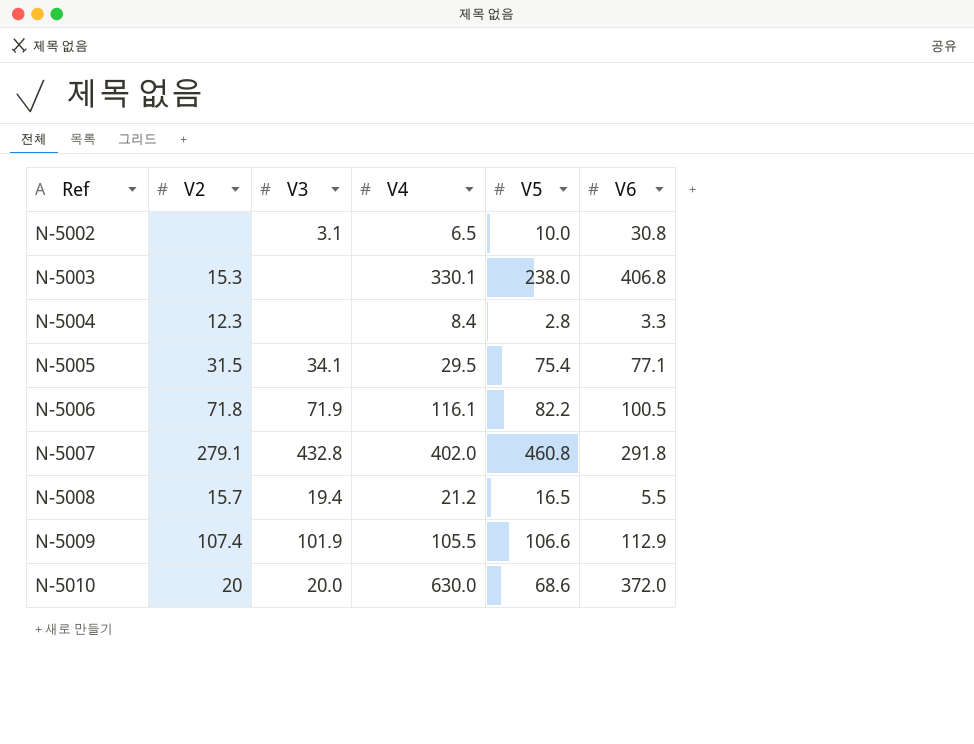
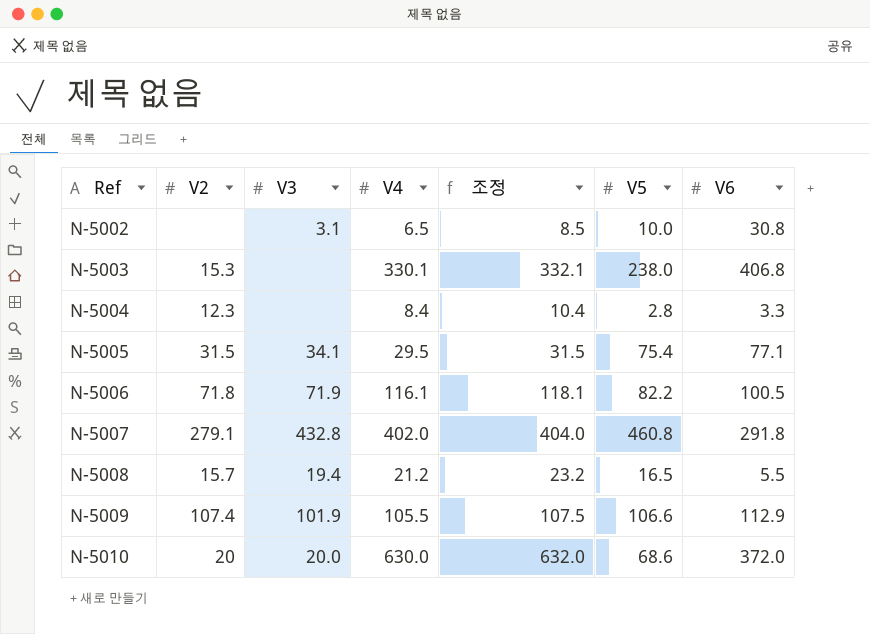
column 조정 | formula: none -> [V4] + 2

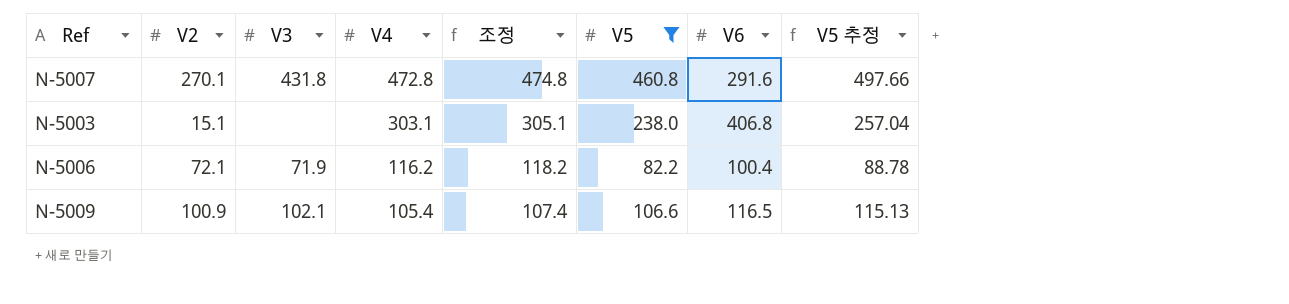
filter: none -> V5 >= 82.2
row order: Ref ascending -> V4 descending
column V5 추정 | formula: none -> [V5] * 1.08
N-5007 | V2: 279.1 -> 270.1
N-5007 | V3: 432.8 -> 431.8
N-5007 | V4: 402.0 -> 472.8
N-5007 | 조정: 404.0 -> 474.8
N-5007 | V6: 291.8 -> 291.6
N-5003 | V2: 15.3 -> 15.1
N-5003 | V4: 330.1 -> 303.1
N-5003 | 조정: 332.1 -> 305.1
N-5006 | V2: 71.8 -> 72.1
N-5006 | V4: 116.1 -> 116.2
N-5006 | 조정: 118.1 -> 118.2
N-5006 | V6: 100.5 -> 100.4
N-5009 | V2: 107.4 -> 100.9
N-5009 | V3: 101.9 -> 102.1
N-5009 | V4: 105.5 -> 105.4
N-5009 | 조정: 107.5 -> 107.4
N-5009 | V6: 112.9 -> 116.5

